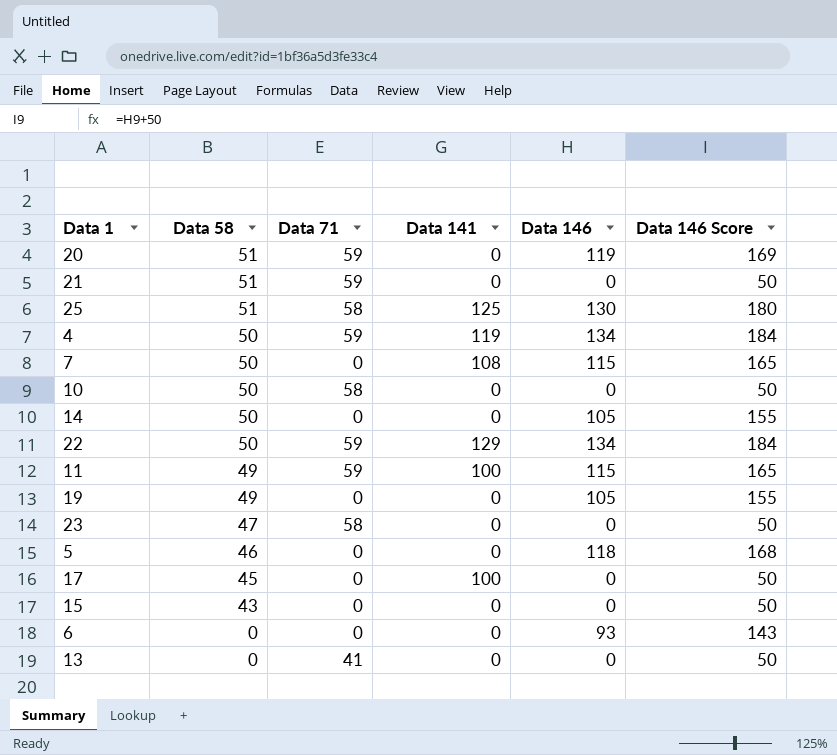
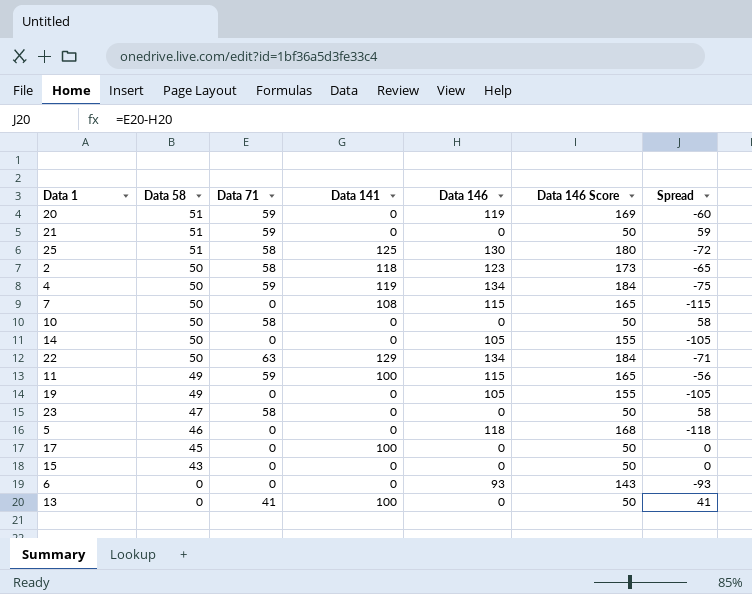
column Spread | formula: none -> [Data 71] - [Data 146]
row 2: none -> 50 | 58 | 118 | 123 | 173 | -65
22 | Data 71: 59 -> 63
13 | Data 141: 0 -> 100

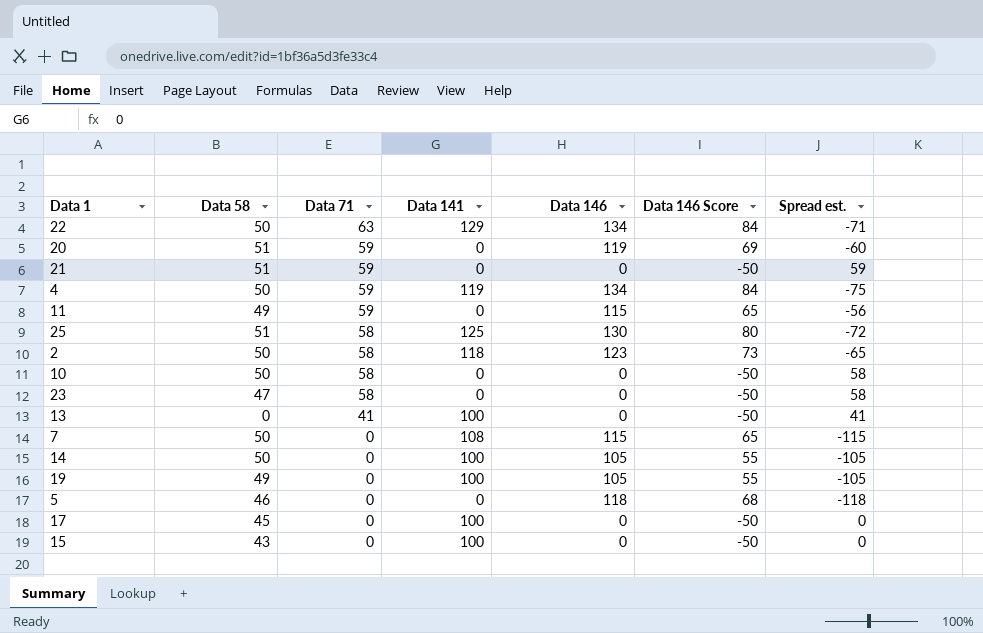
row order: Data 58 descending -> Data 71 descending
column Data 146 Score | formula: [Data 146] + 50 -> [Data 146] - 50
column name: Spread -> Spread est.
row 6: 0 | 0 | 0 | 93 | 143 | -93 -> none
11 | Data 141: 100 -> 0
14 | Data 141: 0 -> 100
19 | Data 141: 0 -> 100
15 | Data 141: 0 -> 100

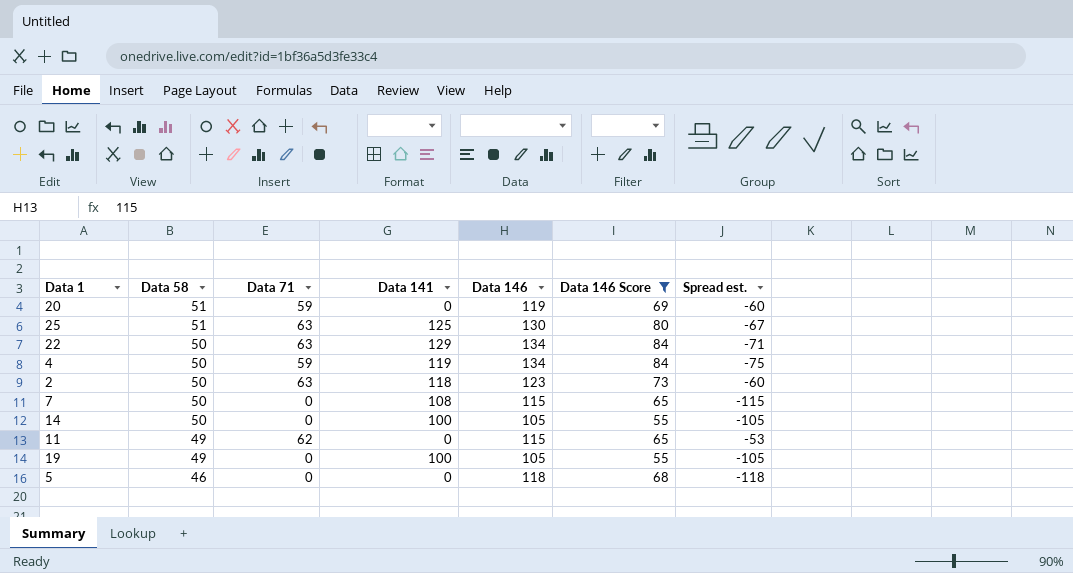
filter: none -> Data 146 Score != -50
row order: Data 71 descending -> Data 58 descending
25 | Data 71: 58 -> 63
25 | Spread est.: -72 -> -67
2 | Data 71: 58 -> 63
2 | Spread est.: -65 -> -60
11 | Data 71: 59 -> 62
11 | Spread est.: -56 -> -53

